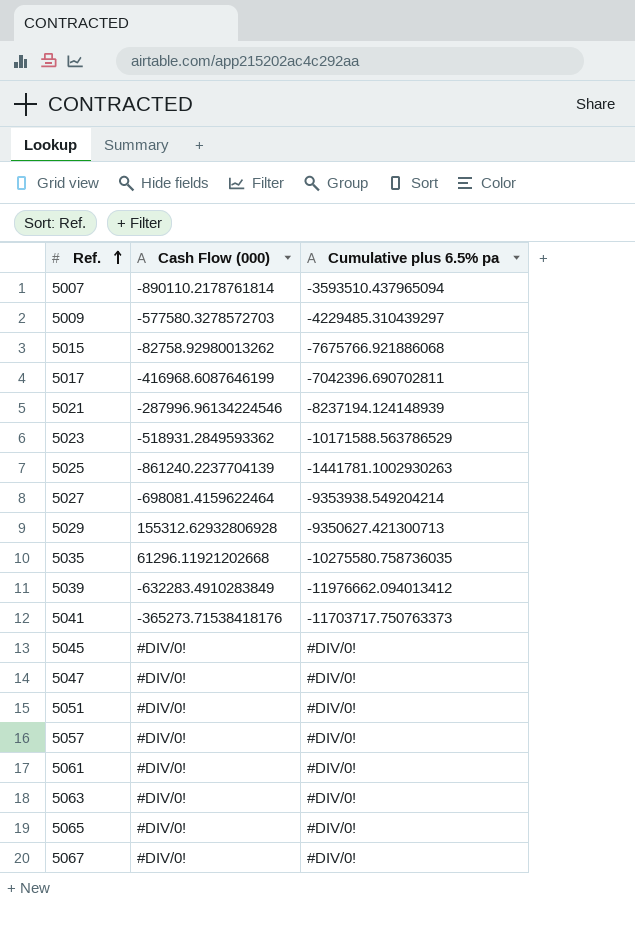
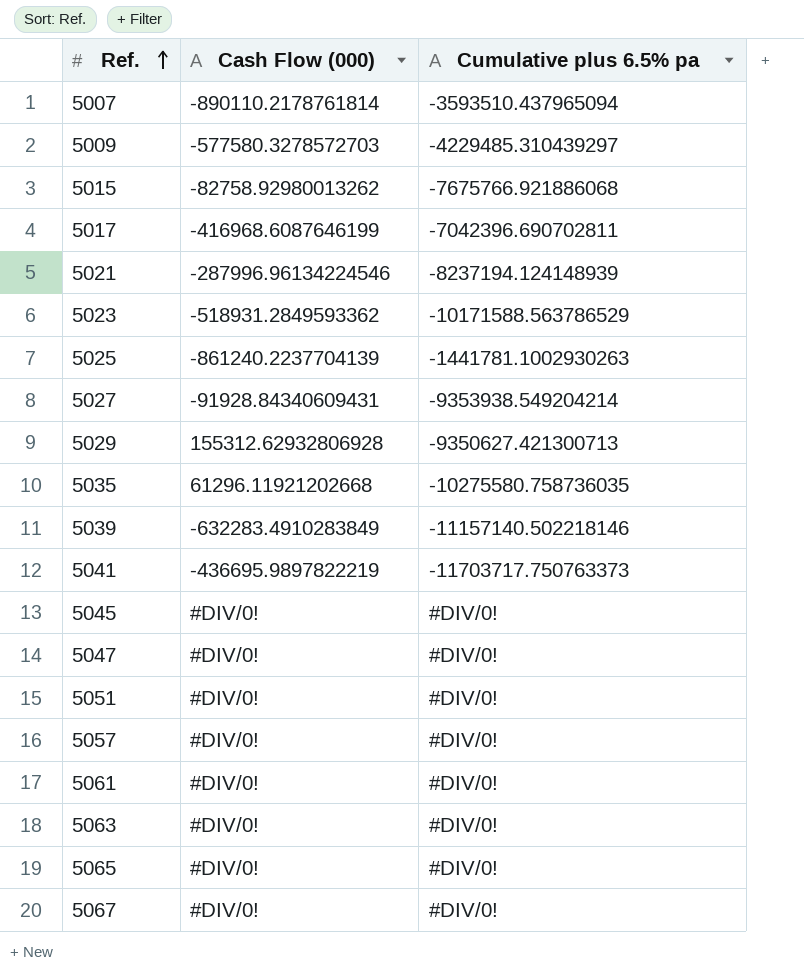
5027 | Cash Flow (000): -698081.4159622464 -> -91928.84340609431
5039 | Cumulative plus 6.5% pa: -11976662.094013412 -> -11157140.502218146
5041 | Cash Flow (000): -365273.71538418176 -> -436695.9897822219

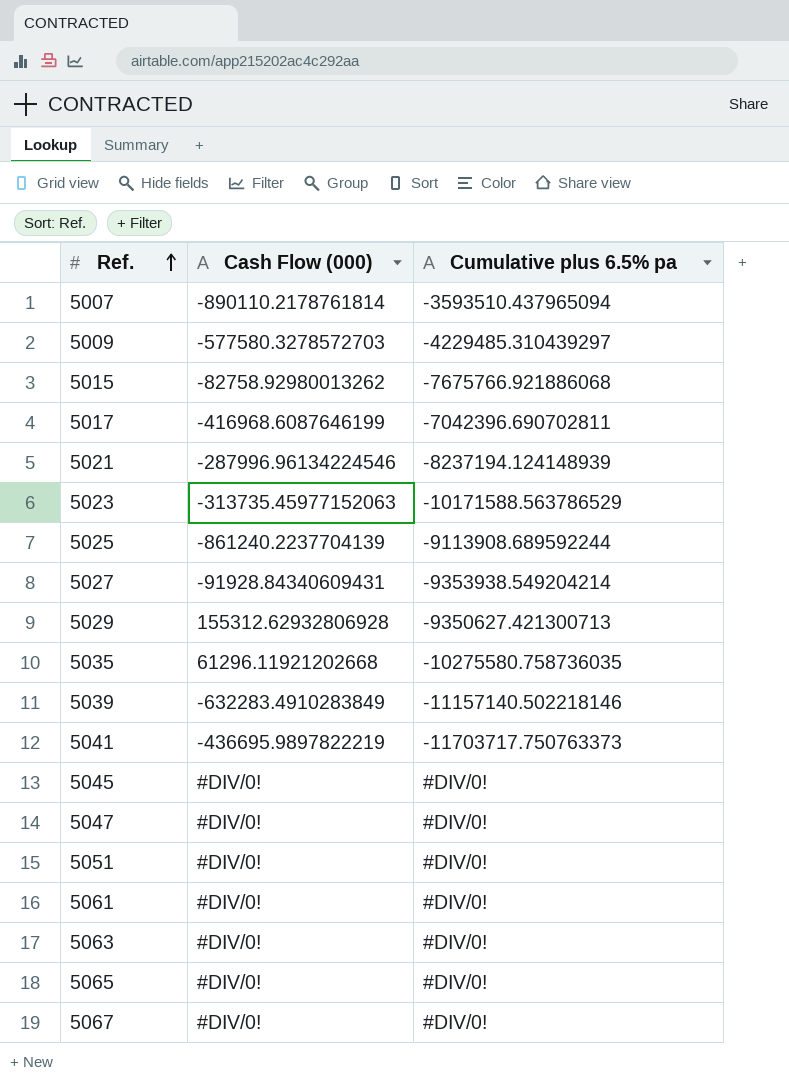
row 5057: #DIV/0! | #DIV/0! -> none
5023 | Cash Flow (000): -518931.2849593362 -> -313735.45977152063
5025 | Cumulative plus 6.5% pa: -1441781.1002930263 -> -9113908.689592244

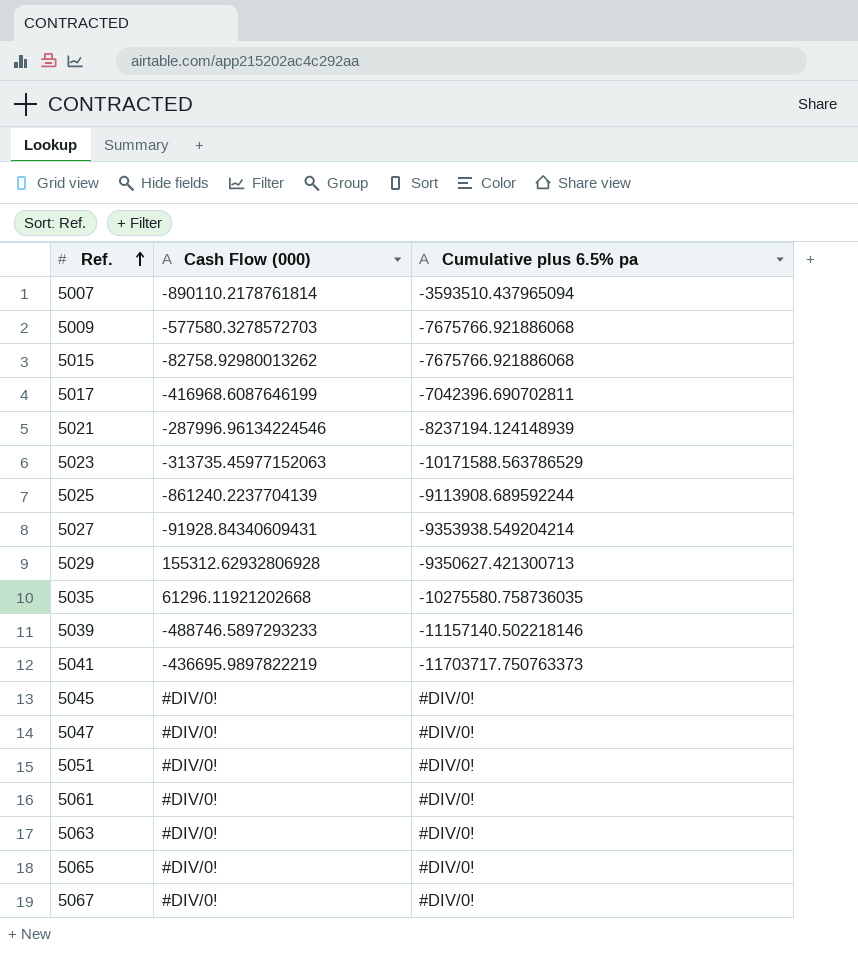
5009 | Cumulative plus 6.5% pa: -4229485.310439297 -> -7675766.921886068
5039 | Cash Flow (000): -632283.4910283849 -> -488746.5897293233

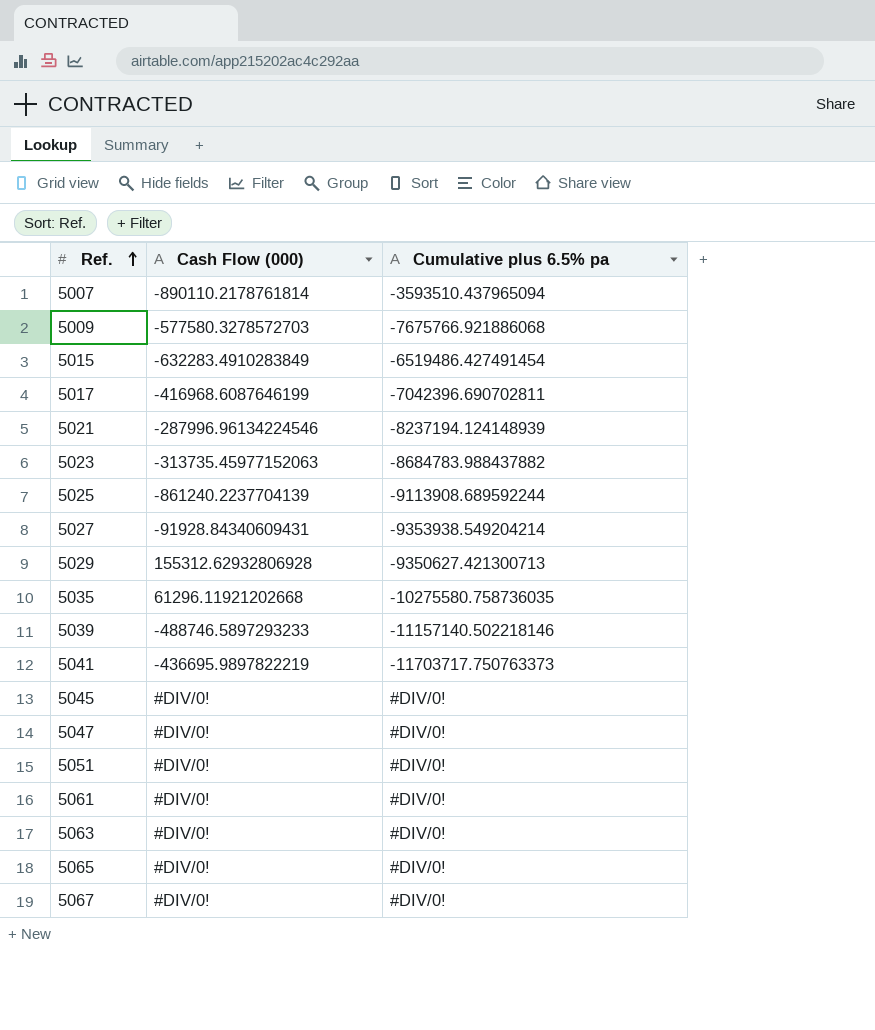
5015 | Cash Flow (000): -82758.92980013262 -> -632283.4910283849
5015 | Cumulative plus 6.5% pa: -7675766.921886068 -> -6519486.427491454
5023 | Cumulative plus 6.5% pa: -10171588.563786529 -> -8684783.988437882

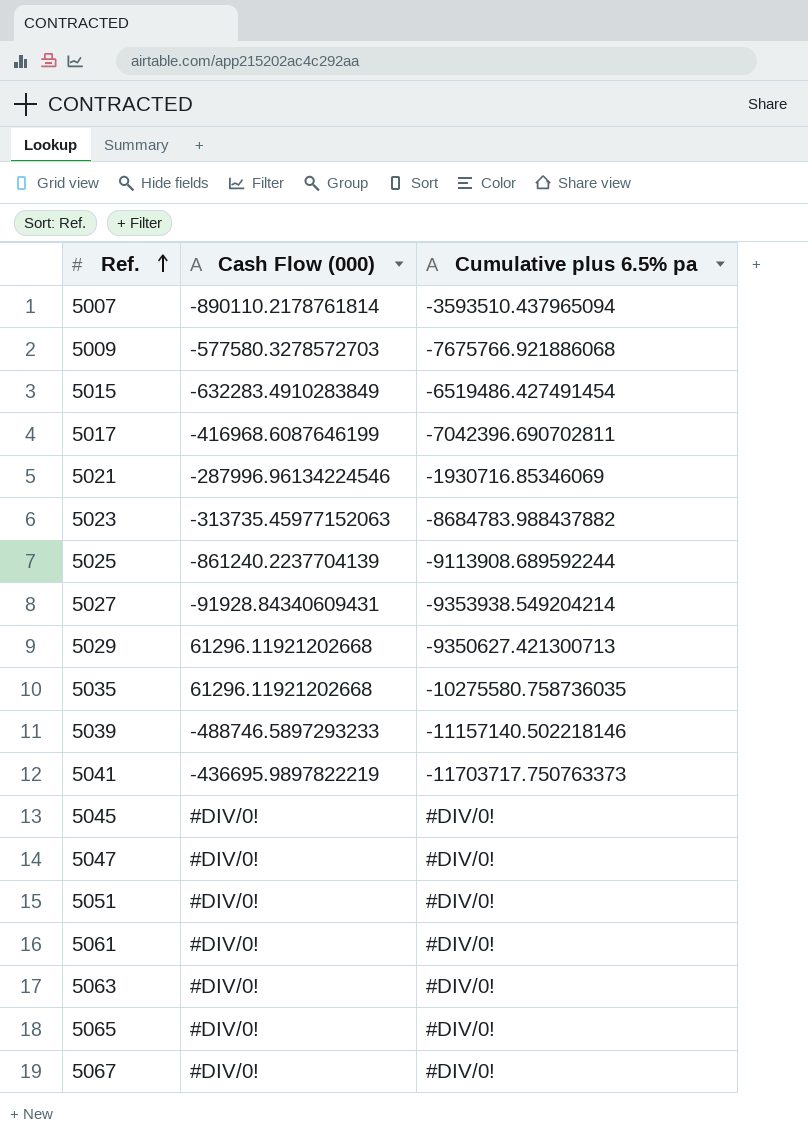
5021 | Cumulative plus 6.5% pa: -8237194.124148939 -> -1930716.85346069
5029 | Cash Flow (000): 155312.62932806928 -> 61296.11921202668

